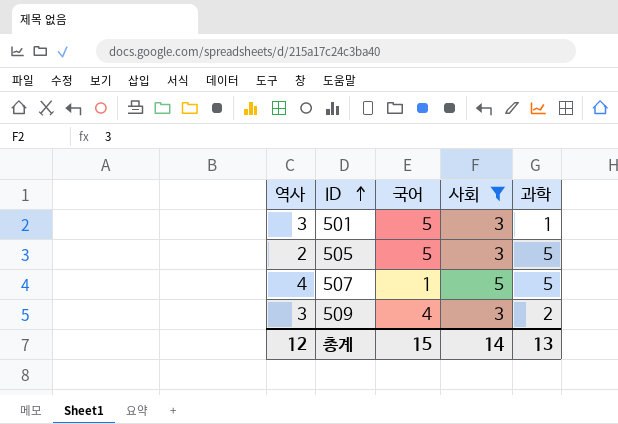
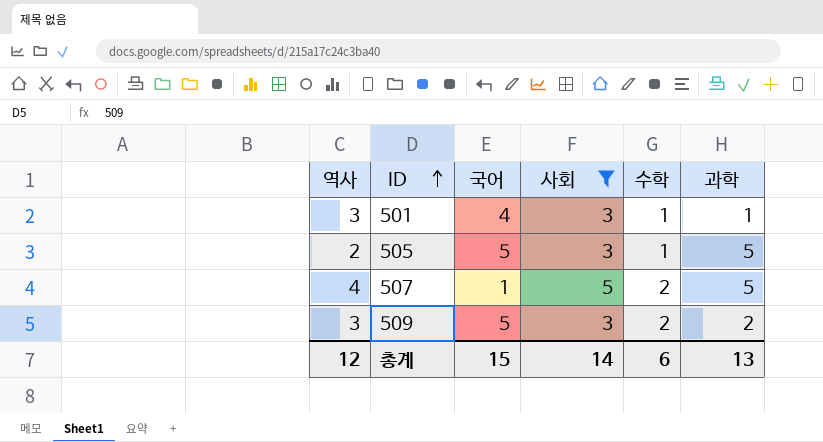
column 수학 | position: none -> 5
501 | 국어: 5 -> 4
509 | 국어: 4 -> 5

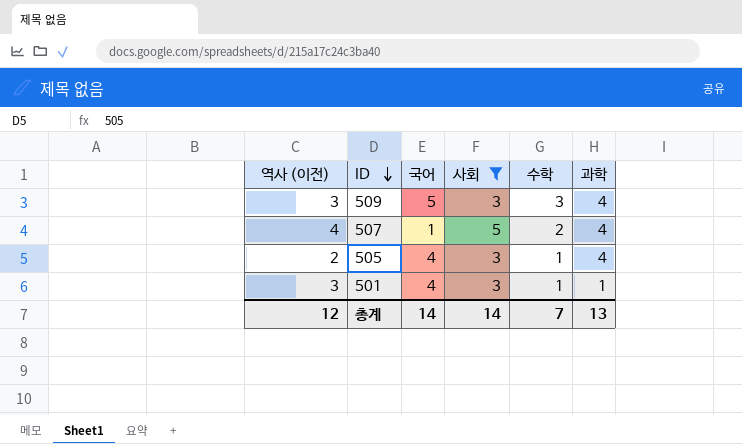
row order: ID ascending -> ID descending
column name: 역사 -> 역사 (이전)
509 | 수학: 2 -> 3
509 | 과학: 2 -> 4
507 | 과학: 5 -> 4
505 | 국어: 5 -> 4
505 | 과학: 5 -> 4
총계 | 국어: 15 -> 14
총계 | 수학: 6 -> 7

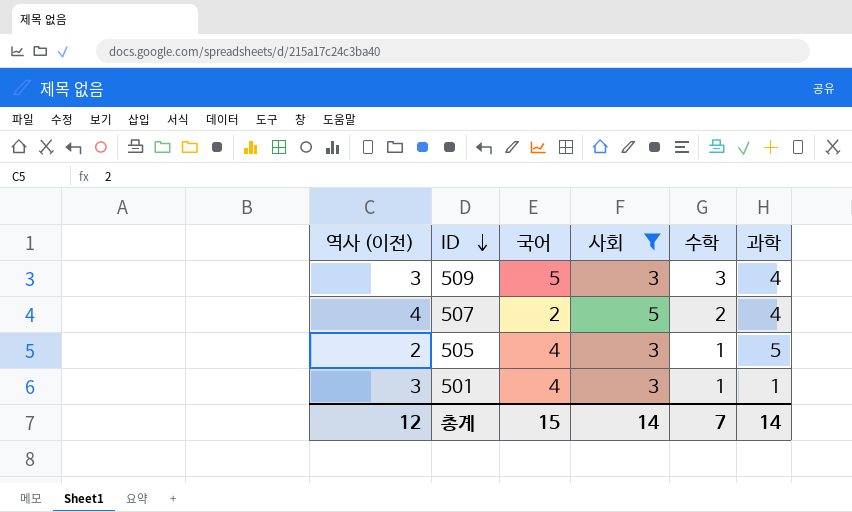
507 | 국어: 1 -> 2
505 | 과학: 4 -> 5
총계 | 국어: 14 -> 15
총계 | 과학: 13 -> 14

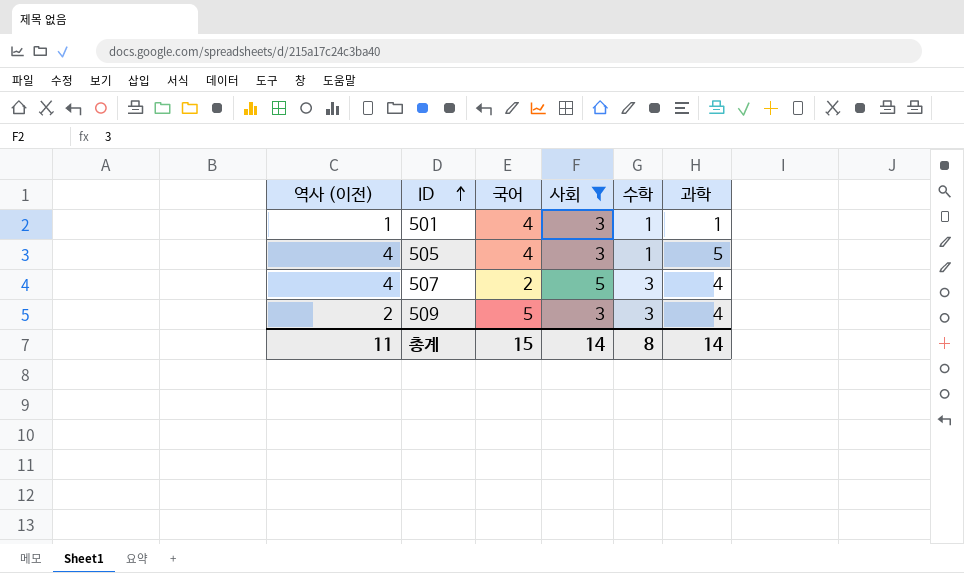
row order: ID descending -> ID ascending
501 | 역사 (이전): 3 -> 1
505 | 역사 (이전): 2 -> 4
507 | 수학: 2 -> 3
509 | 역사 (이전): 3 -> 2
총계 | 역사 (이전): 12 -> 11
총계 | 수학: 7 -> 8

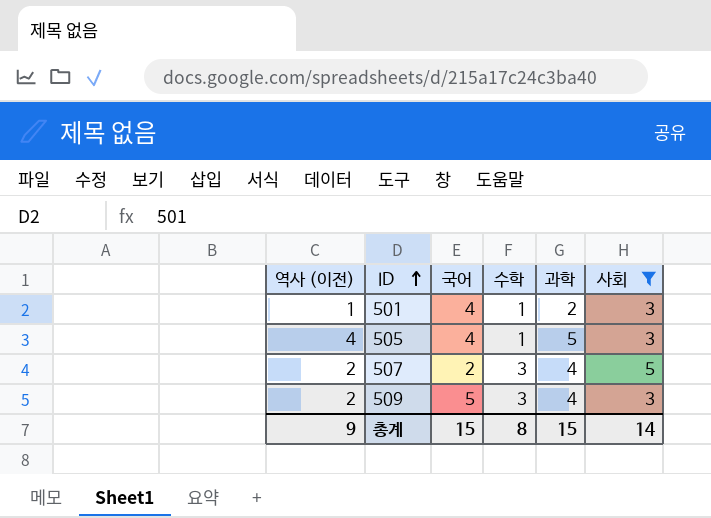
column 사회 | position: 4 -> 6
501 | 과학: 1 -> 2
507 | 역사 (이전): 4 -> 2
총계 | 역사 (이전): 11 -> 9
총계 | 과학: 14 -> 15

